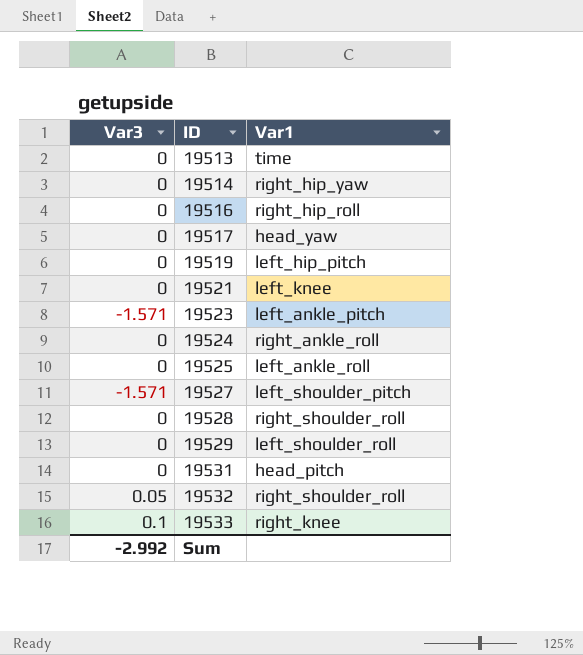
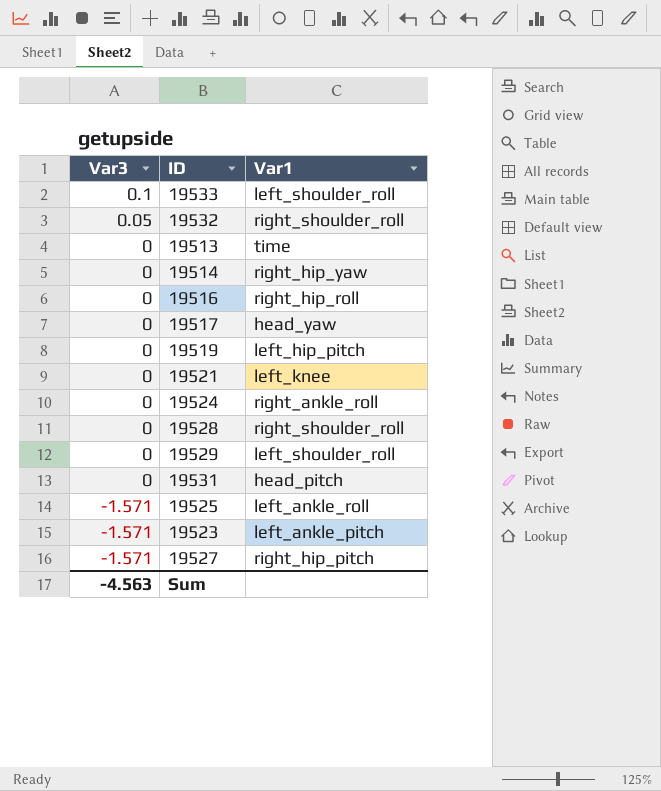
row order: ID ascending -> Var3 descending
19533 | Var1: right_knee -> left_shoulder_roll
19525 | Var3: 0 -> -1.571
19527 | Var1: left_shoulder_pitch -> right_hip_pitch
Sum | Var3: -2.992 -> -4.563

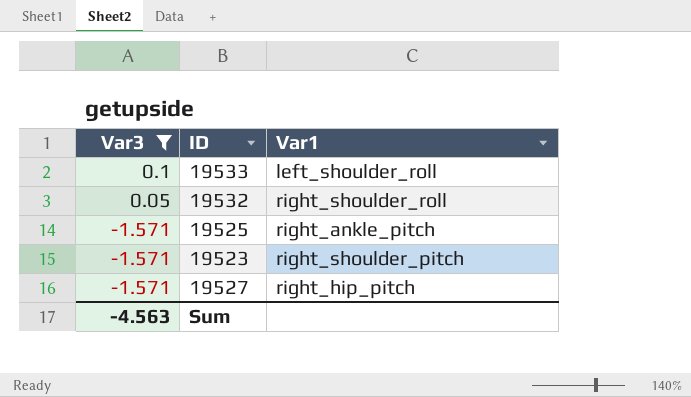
filter: none -> Var3 != 0
19525 | Var1: left_ankle_roll -> right_ankle_pitch
19523 | Var1: left_ankle_pitch -> right_shoulder_pitch

